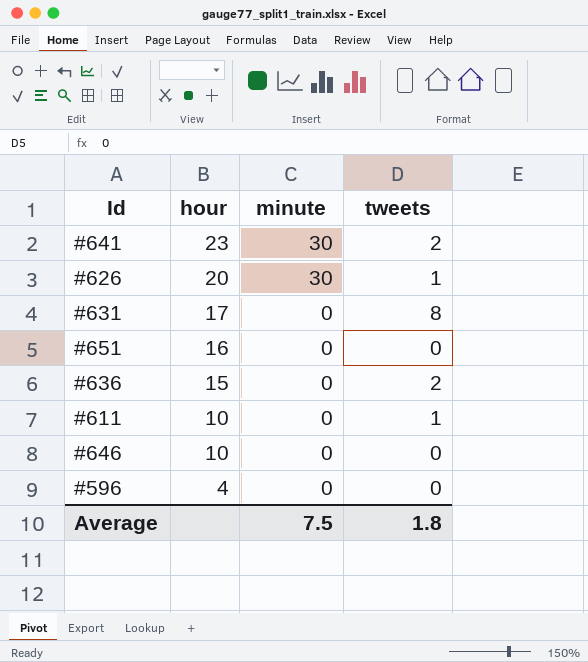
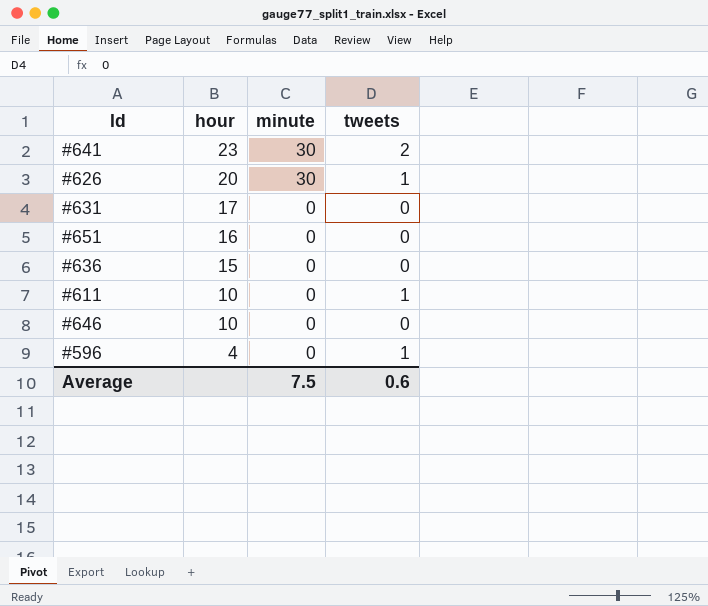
#631 | tweets: 8 -> 0
#636 | tweets: 2 -> 0
#596 | tweets: 0 -> 1
Average | tweets: 1.8 -> 0.6

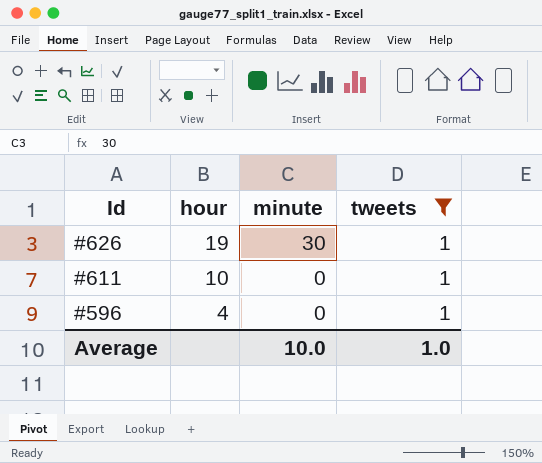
filter: none -> tweets = 1
#626 | hour: 20 -> 19
Average | minute: 7.5 -> 10.0
Average | tweets: 0.6 -> 1.0

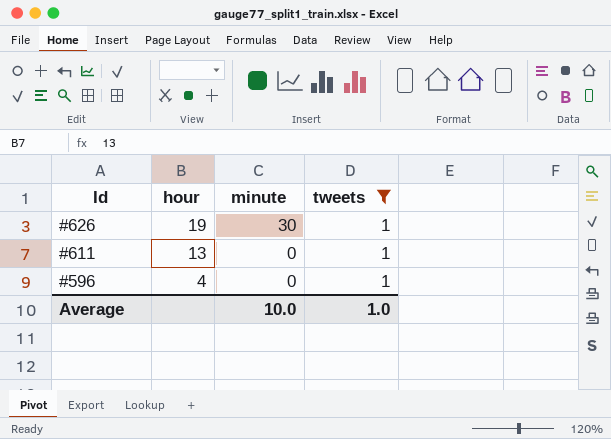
#611 | hour: 10 -> 13

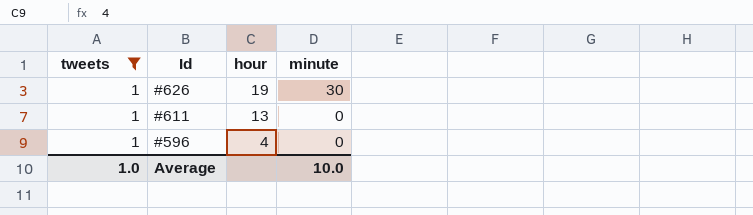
column tweets | position: 4 -> 1

